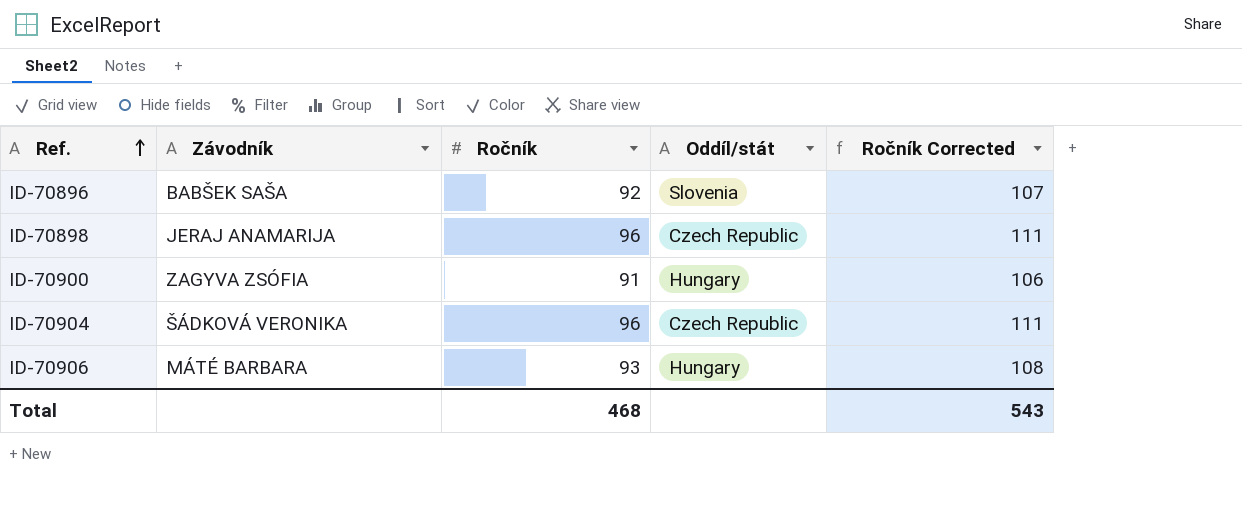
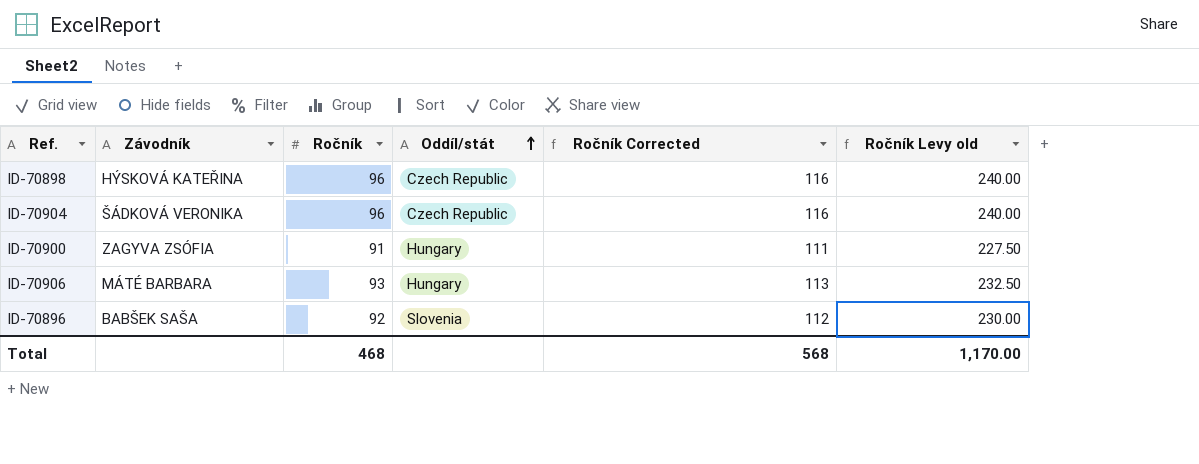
row order: Ref. ascending -> Oddíl/stát ascending
column Ročník Corrected | formula: [Ročník] + 15 -> [Ročník] + 20
column Ročník Levy old | formula: none -> [Ročník] * 2.5
ID-70898 | Závodník: JERAJ ANAMARIJA -> HÝSKOVÁ KATEŘINA
Total | Ročník Corrected: 543 -> 568

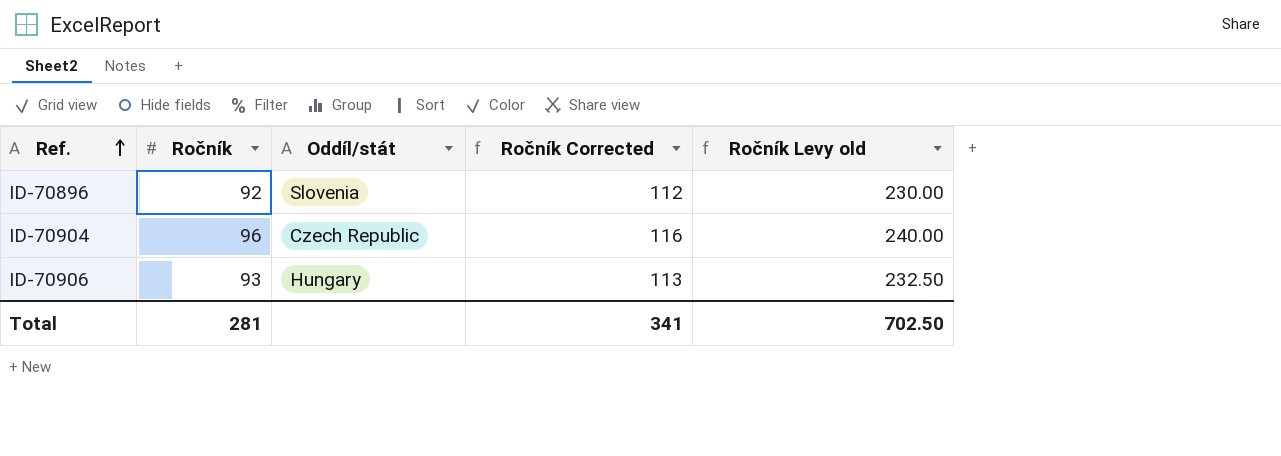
row order: Oddíl/stát ascending -> Ref. ascending
column Závodník | position: 2 -> none
row ID-70898: HÝSKOVÁ KATEŘINA | 96 | Czech Republic | 116 | 240.00 -> none
row ID-70900: ZAGYVA ZSÓFIA | 91 | Hungary | 111 | 227.50 -> none
Total | Ročník: 468 -> 281
Total | Ročník Corrected: 568 -> 341
Total | Ročník Levy old: 1,170.00 -> 702.50

